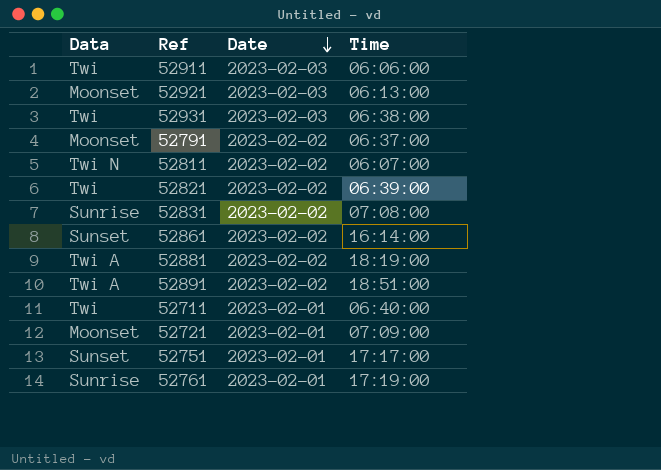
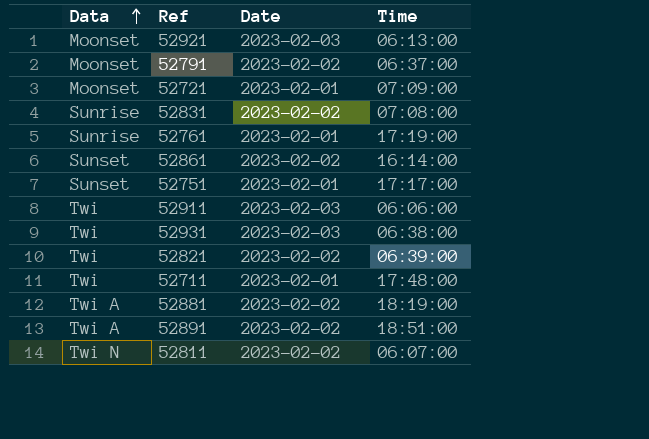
row order: Date descending -> Data ascending
52711 | Time: 06:40:00 -> 17:48:00

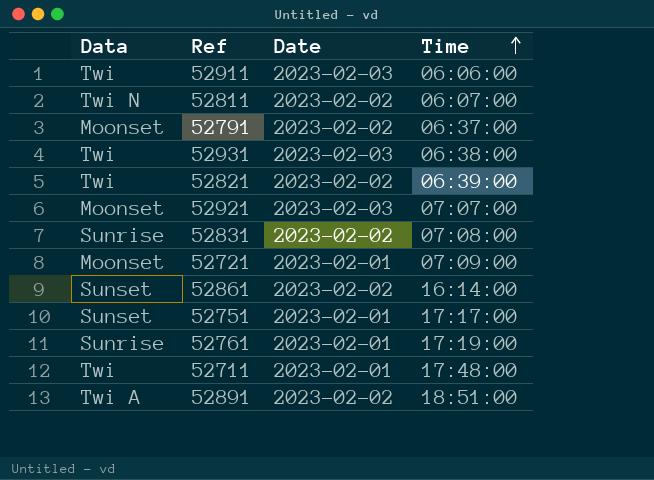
row order: Data ascending -> Time ascending
row 52881: Twi A | 2023-02-02 | 18:19:00 -> none
52921 | Time: 06:13:00 -> 07:07:00

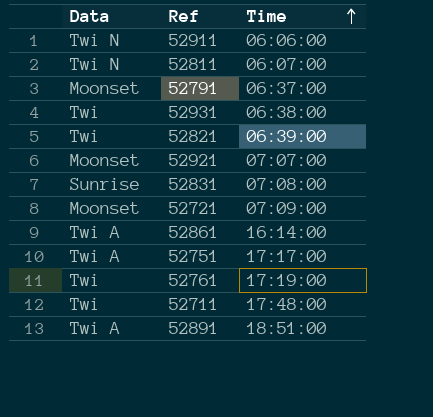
column Date | position: 3 -> none
52911 | Data: Twi -> Twi N
52861 | Data: Sunset -> Twi A
52751 | Data: Sunset -> Twi A
52761 | Data: Sunrise -> Twi

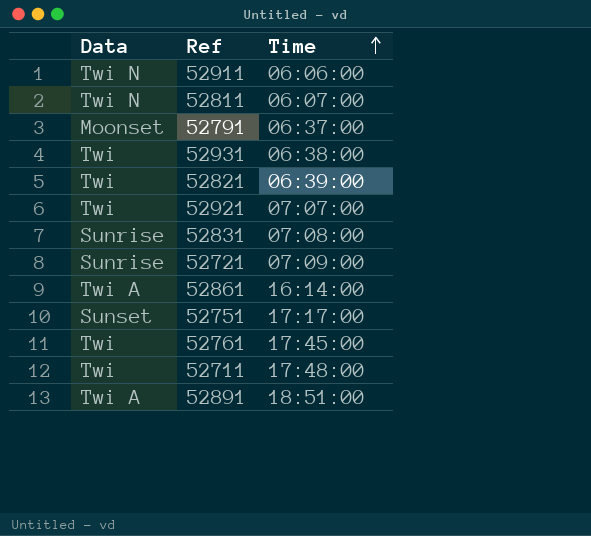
52921 | Data: Moonset -> Twi
52721 | Data: Moonset -> Sunrise
52751 | Data: Twi A -> Sunset
52761 | Time: 17:19:00 -> 17:45:00

